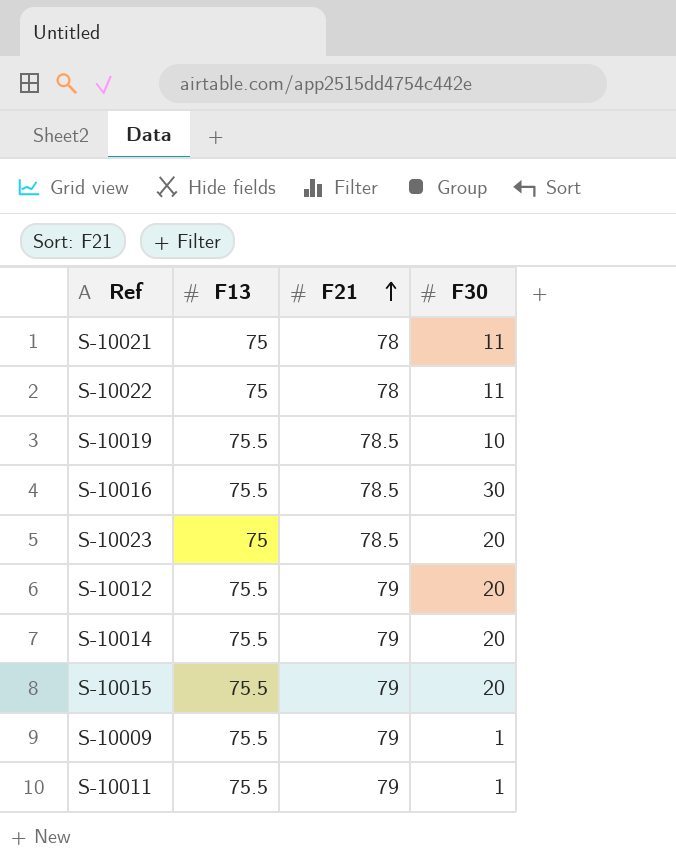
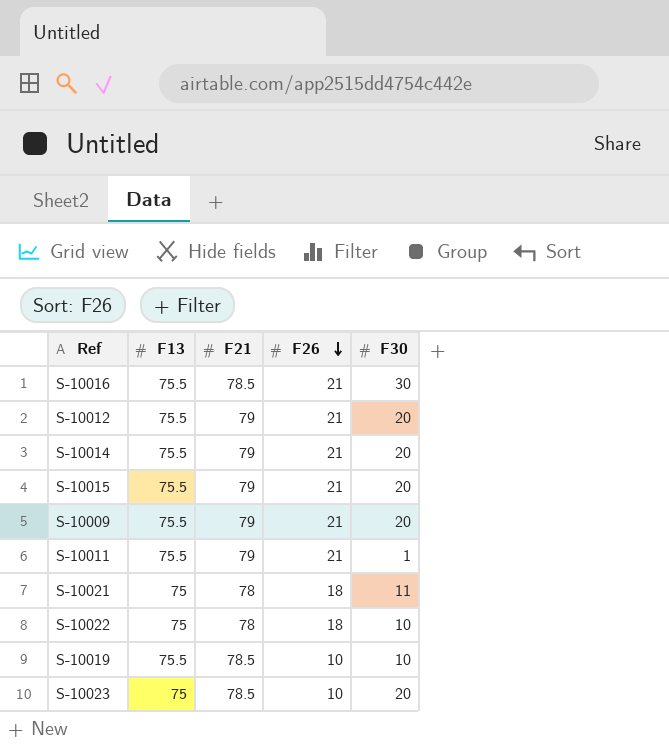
row order: F21 ascending -> F26 descending
column F26 | position: none -> 4
S-10009 | F30: 1 -> 20
S-10022 | F30: 11 -> 10

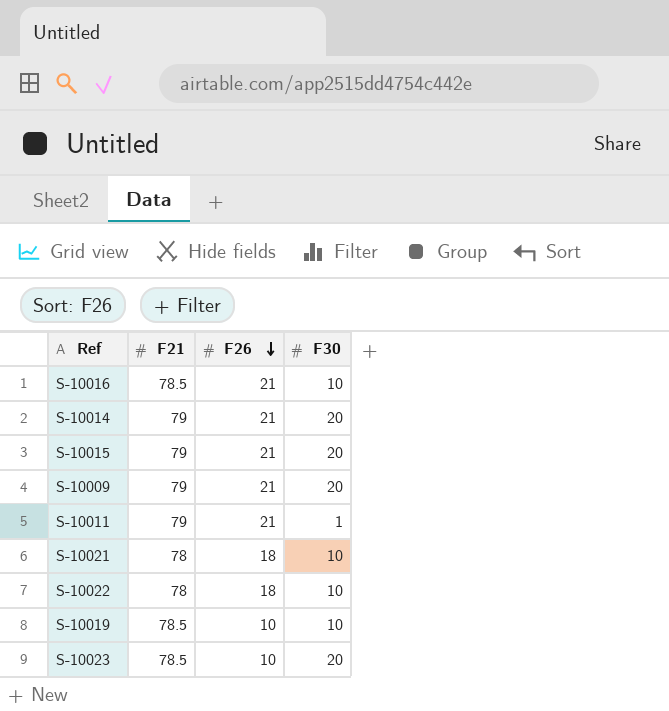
column F13 | position: 2 -> none
row S-10012: 75.5 | 79 | 21 | 20 -> none
S-10016 | F30: 30 -> 10
S-10021 | F30: 11 -> 10

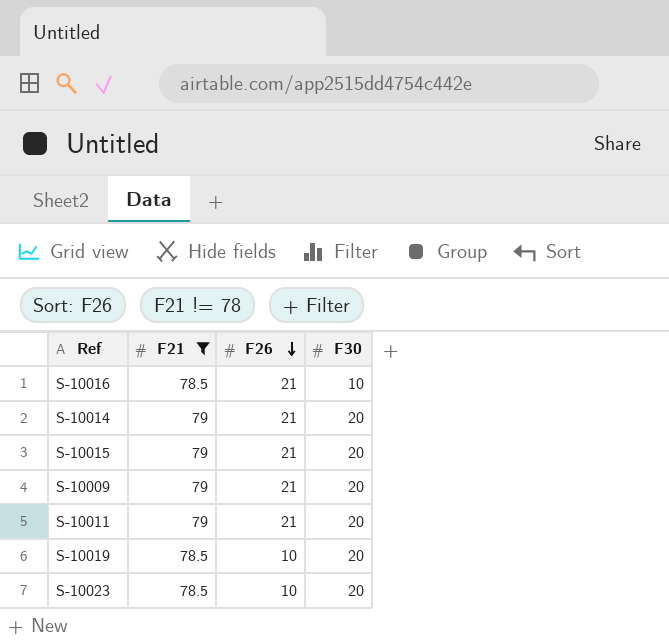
filter: none -> F21 != 78
S-10011 | F30: 1 -> 20
S-10019 | F30: 10 -> 20

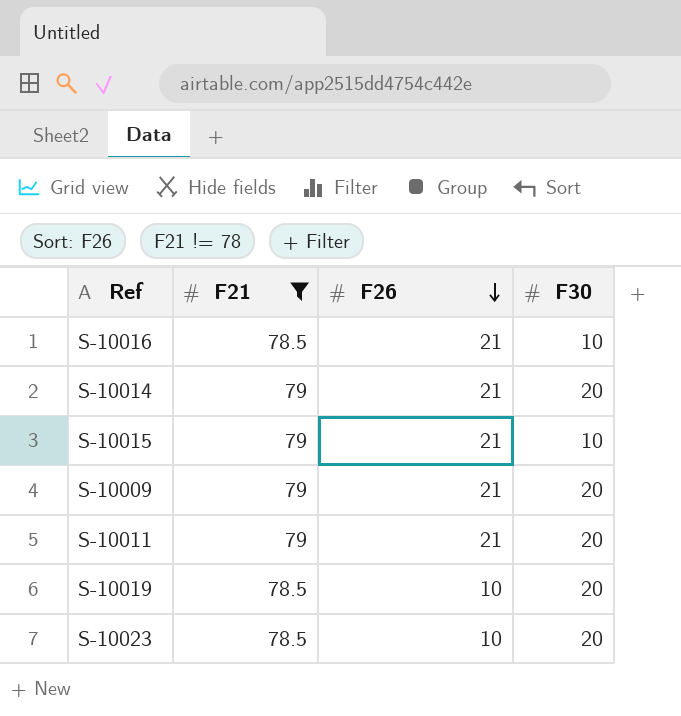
S-10015 | F30: 20 -> 10

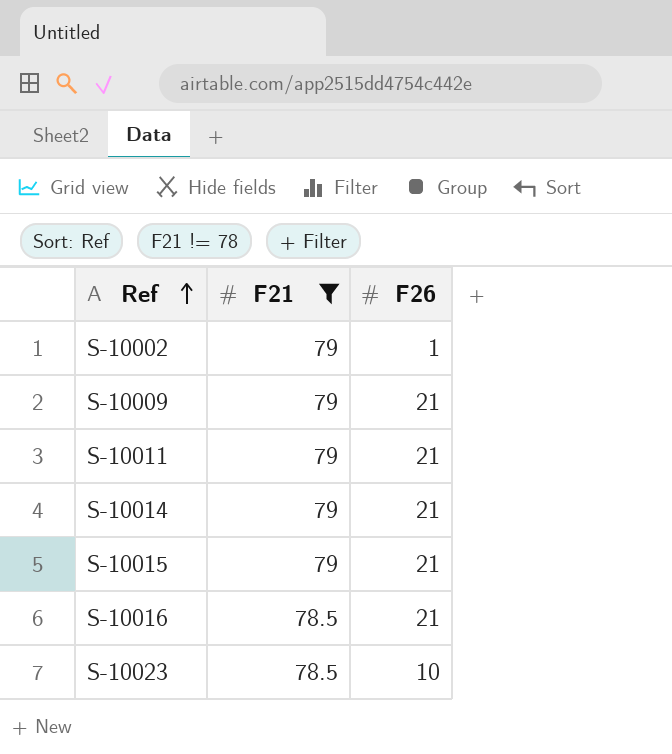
row order: F26 descending -> Ref ascending
column F30 | position: 4 -> none
row S-10019: 78.5 | 10 | 20 -> none
row S-10002: none -> 79 | 1

